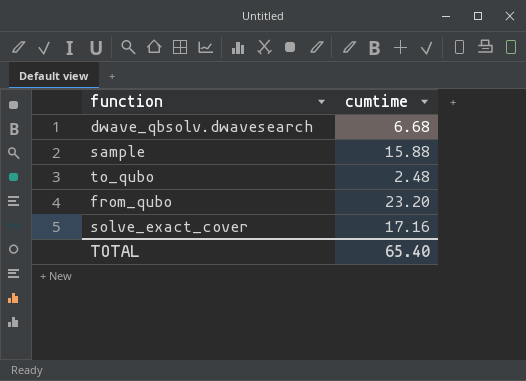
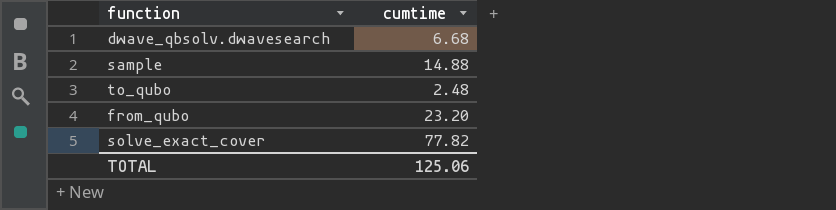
sample | cumtime: 15.88 -> 14.88
solve_exact_cover | cumtime: 17.16 -> 77.82
TOTAL | cumtime: 65.40 -> 125.06

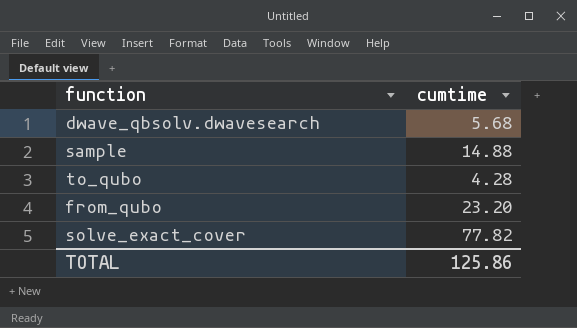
dwave_qbsolv.dwavesearch | cumtime: 6.68 -> 5.68
to_qubo | cumtime: 2.48 -> 4.28
TOTAL | cumtime: 125.06 -> 125.86

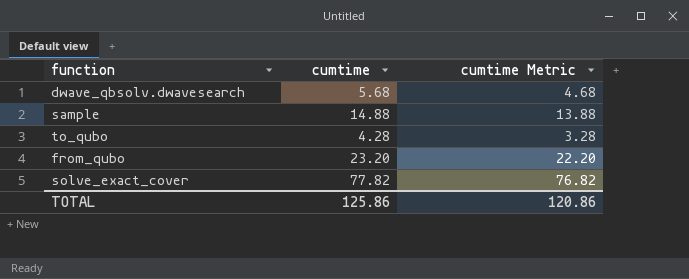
column cumtime Metric | formula: none -> [cumtime] - 1

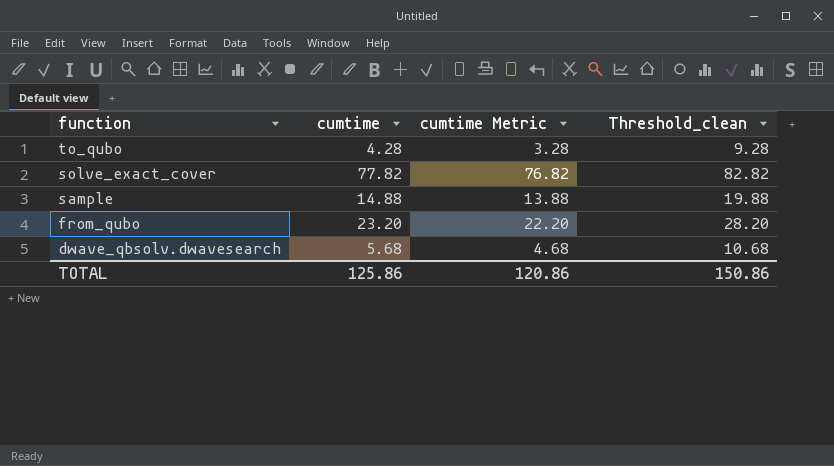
row order: none -> function descending
column Threshold_clean | formula: none -> [cumtime] + 5

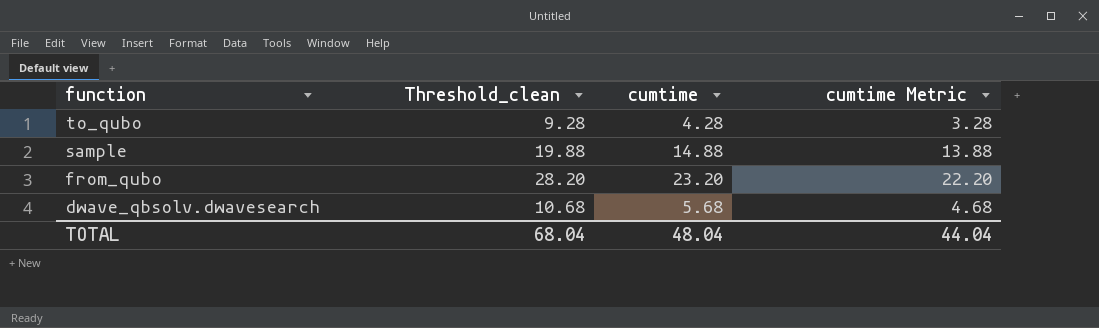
column Threshold_clean | position: 4 -> 2
row solve_exact_cover: 77.82 | 76.82 | 82.82 -> none
TOTAL | Threshold_clean: 150.86 -> 68.04
TOTAL | cumtime: 125.86 -> 48.04
TOTAL | cumtime Metric: 120.86 -> 44.04

